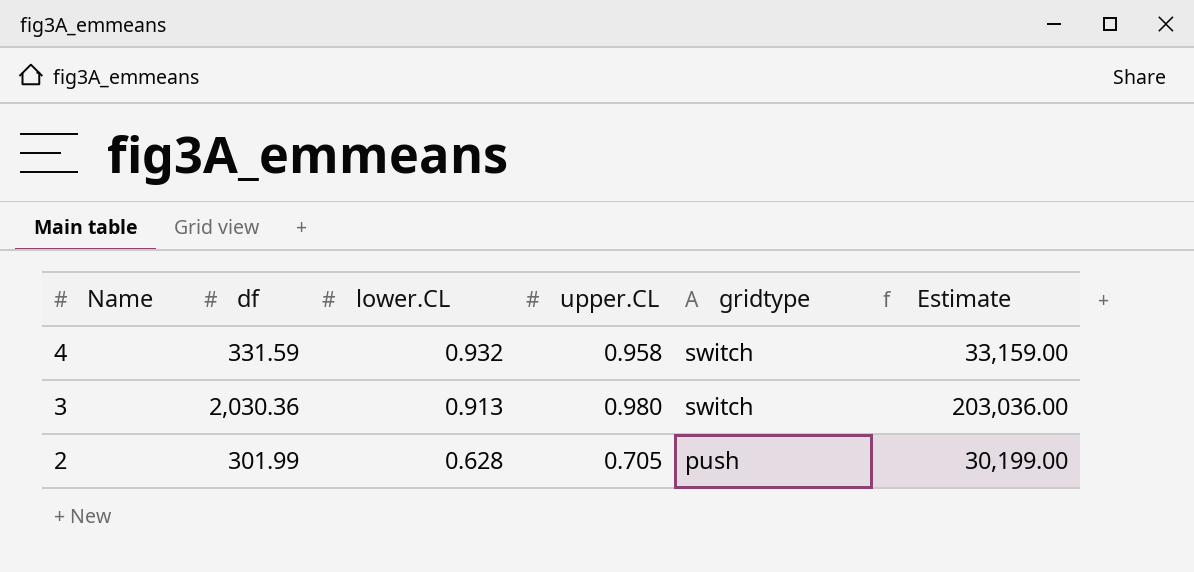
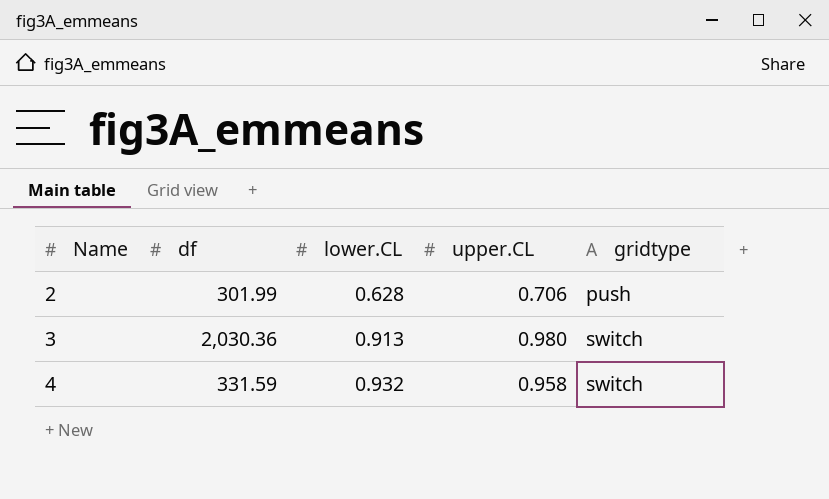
row order: Name descending -> Name ascending
column Estimate | formula: [df] * 100 -> none
2 | upper.CL: 0.705 -> 0.706

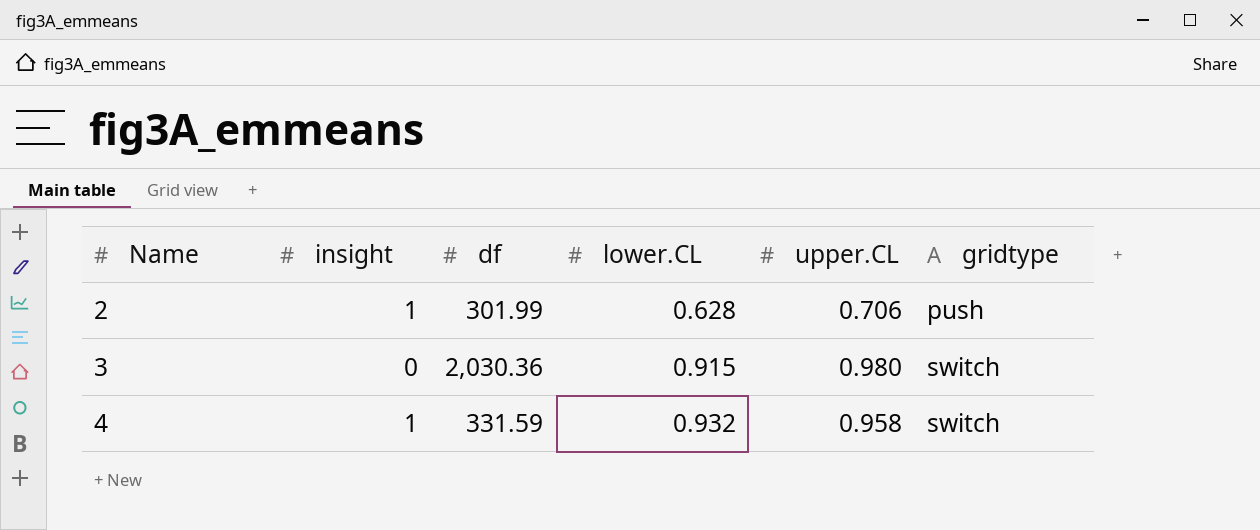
column insight | position: none -> 2
3 | lower.CL: 0.913 -> 0.915

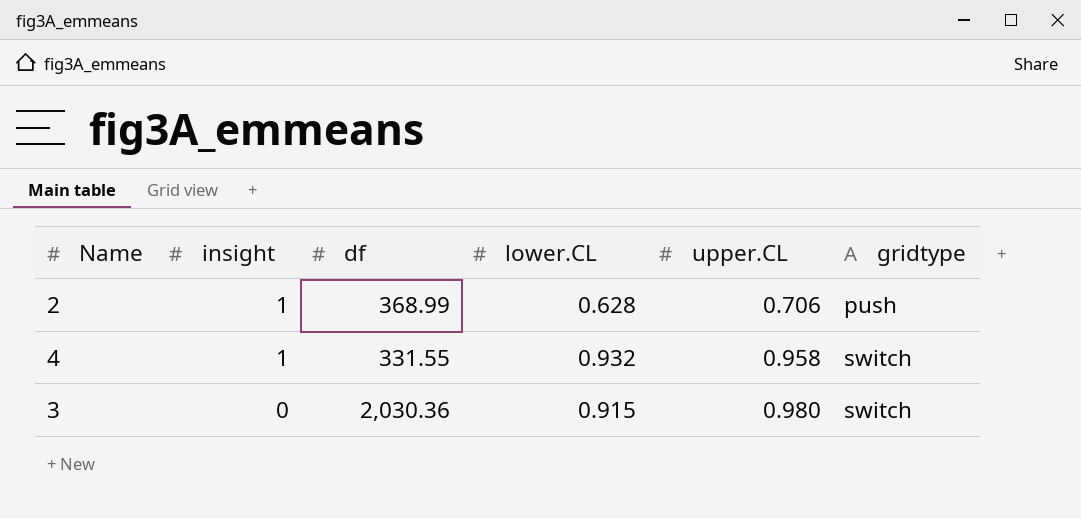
row order: Name ascending -> insight descending
2 | df: 301.99 -> 368.99
4 | df: 331.59 -> 331.55

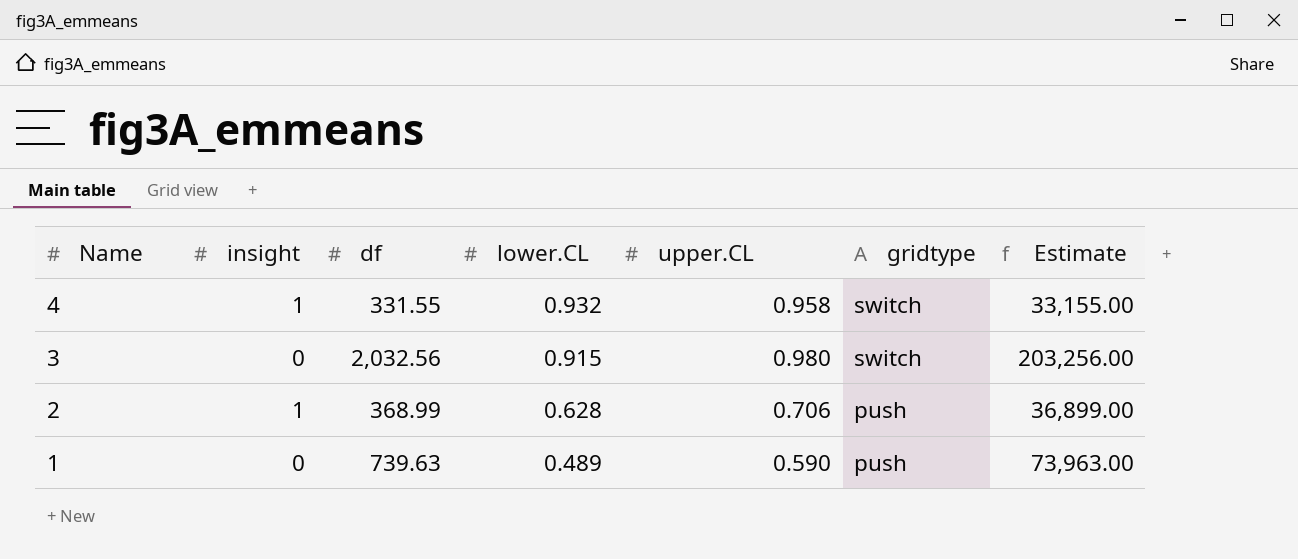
row order: insight descending -> Name descending
column Estimate | formula: none -> [df] * 100
3 | df: 2,030.36 -> 2,032.56
row 1: none -> 0 | 739.63 | 0.489 | 0.590 | push | 73,963.00

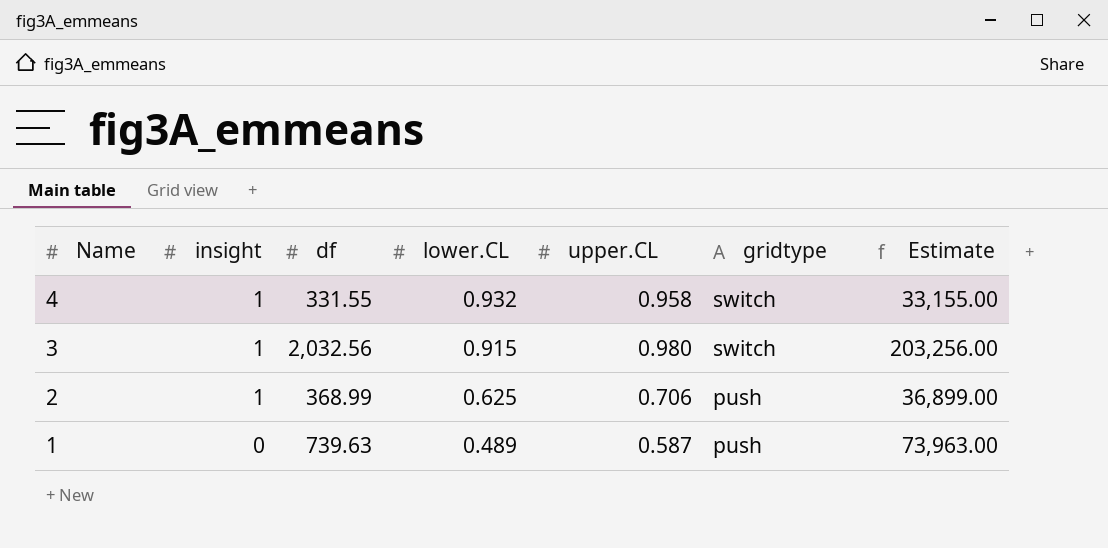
3 | insight: 0 -> 1
2 | lower.CL: 0.628 -> 0.625
1 | upper.CL: 0.590 -> 0.587

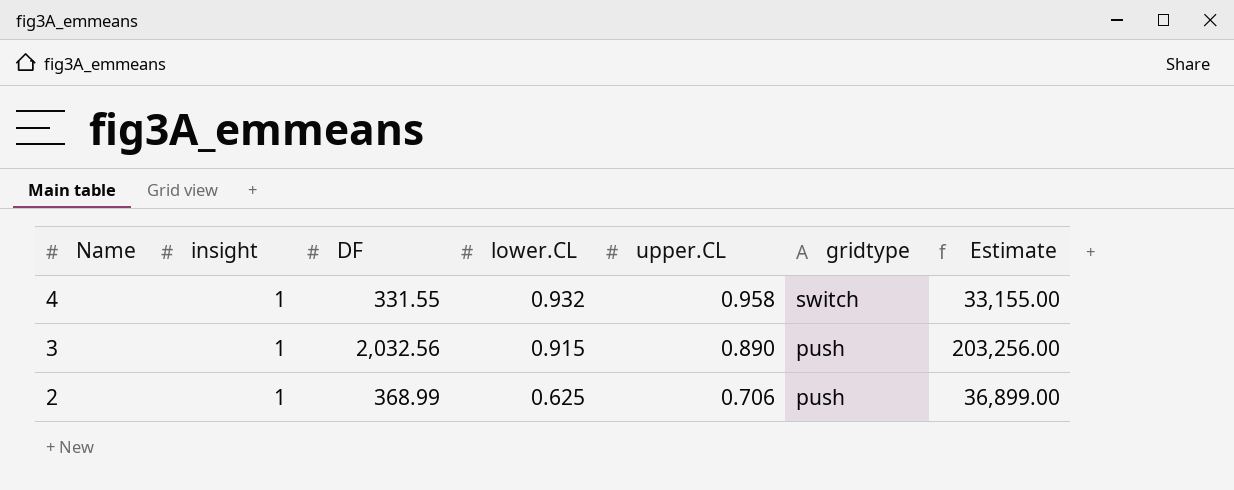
column name: df -> DF
row 1: 0 | 739.63 | 0.489 | 0.587 | push | 73,963.00 -> none
3 | upper.CL: 0.980 -> 0.890
3 | gridtype: switch -> push

